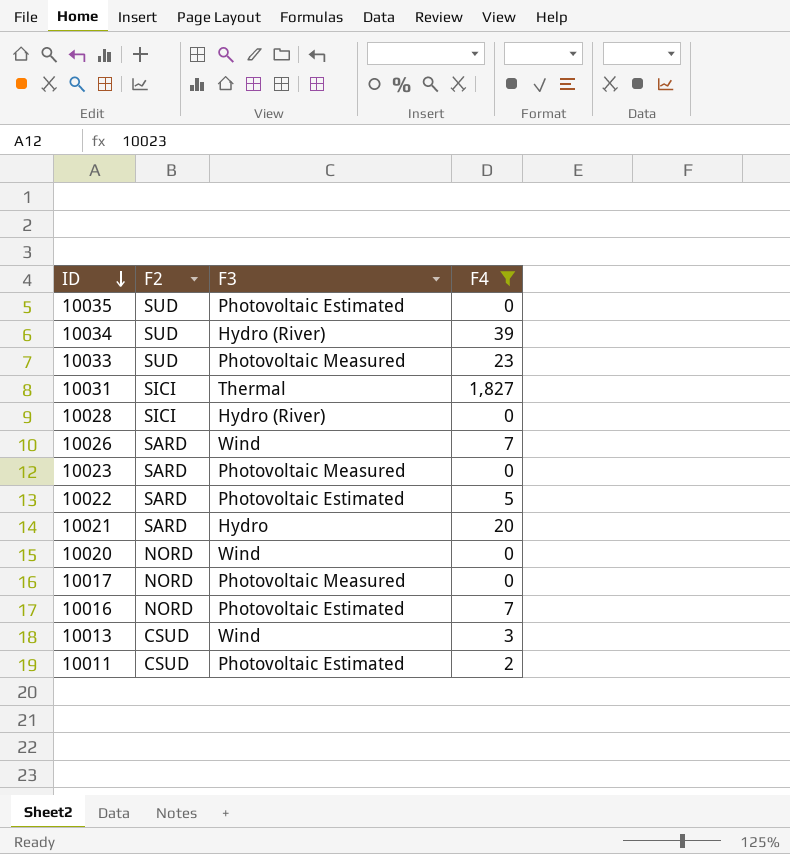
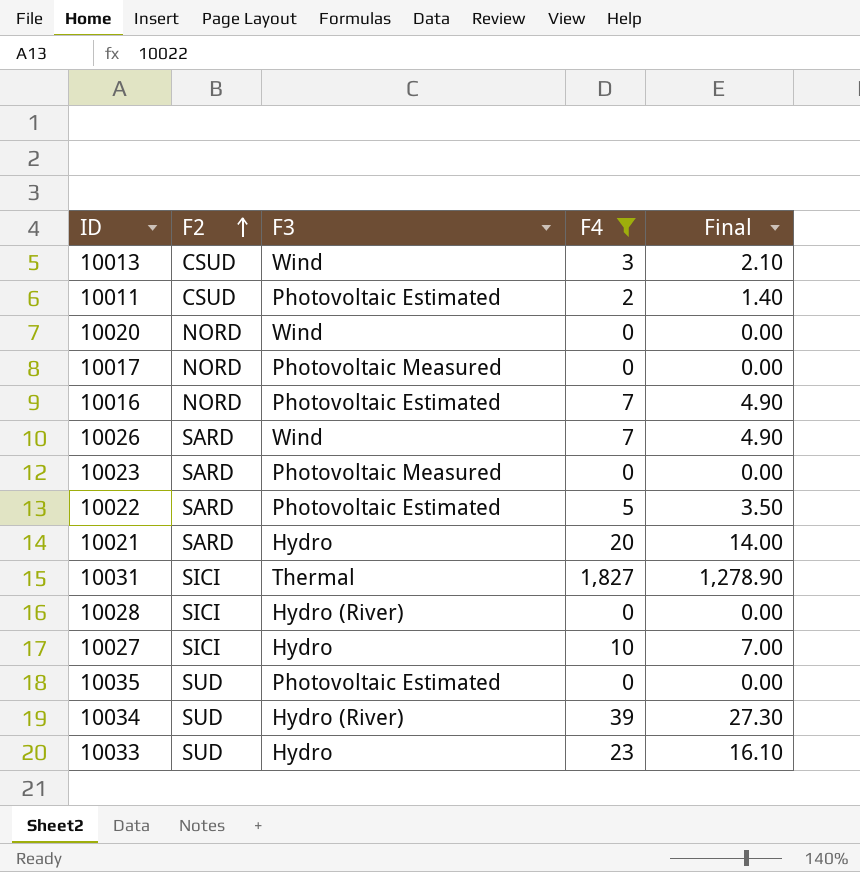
row order: ID descending -> F2 ascending
column Final | formula: none -> [F4] * 0.7
row 10027: none -> SICI | Hydro | 10 | 7.00
10033 | F3: Photovoltaic Measured -> Hydro

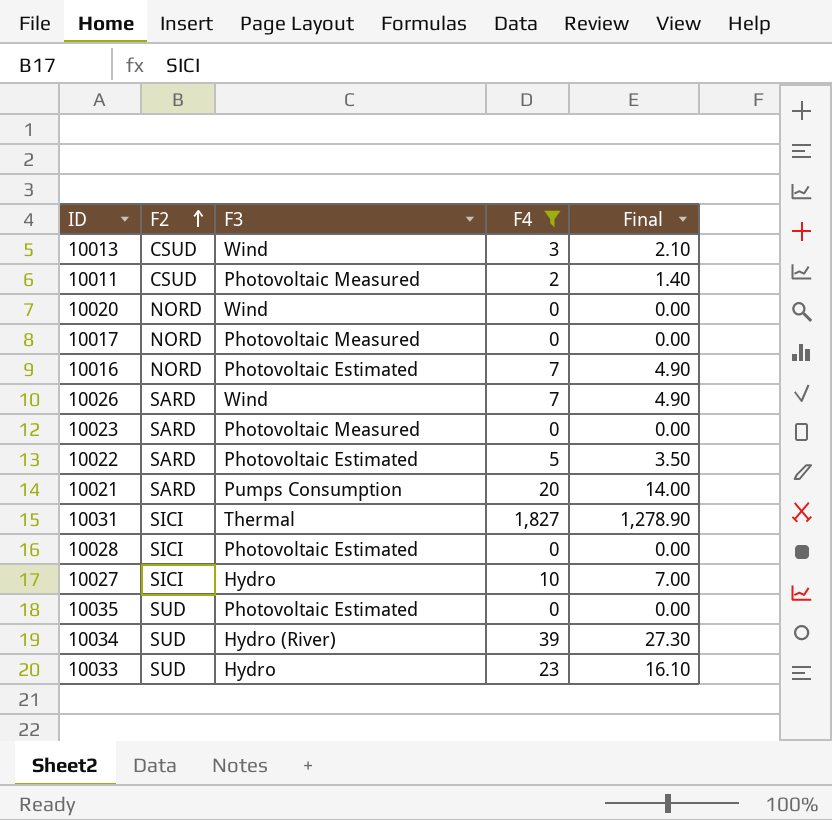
10011 | F3: Photovoltaic Estimated -> Photovoltaic Measured
10021 | F3: Hydro -> Pumps Consumption
10028 | F3: Hydro (River) -> Photovoltaic Estimated

